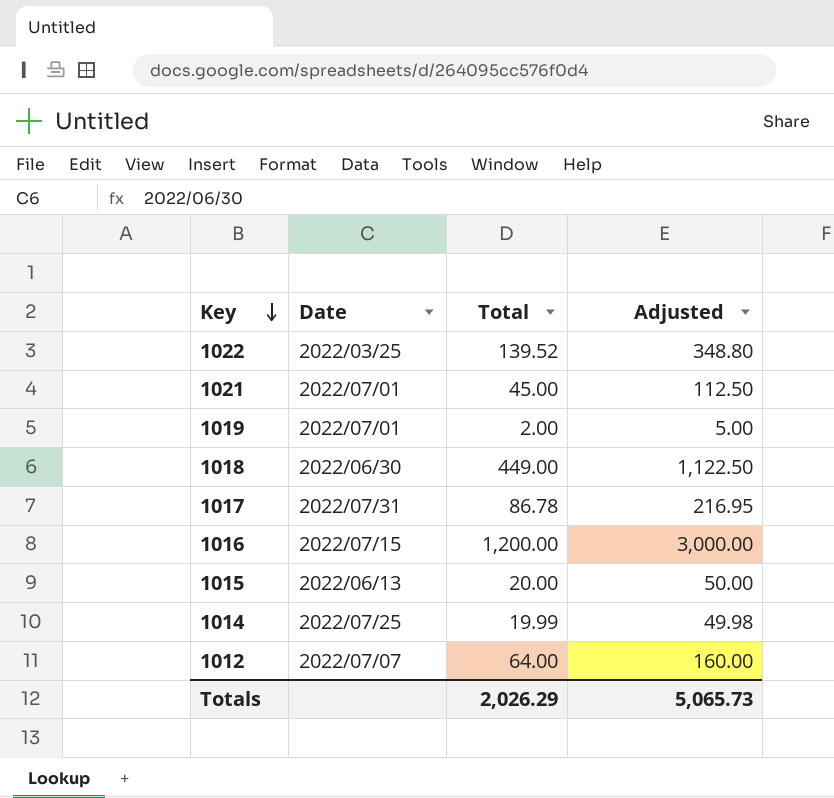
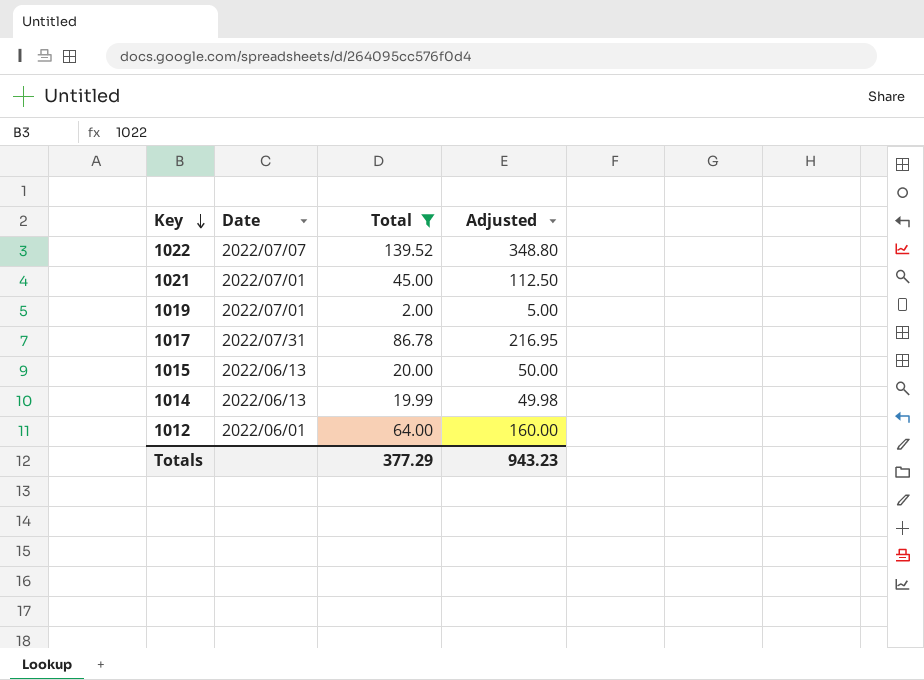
filter: none -> Total <= 139.52
1022 | Date: 2022/03/25 -> 2022/07/07
1014 | Date: 2022/07/25 -> 2022/06/13
1012 | Date: 2022/07/07 -> 2022/06/01
Totals | Total: 2,026.29 -> 377.29
Totals | Adjusted: 5,065.73 -> 943.23

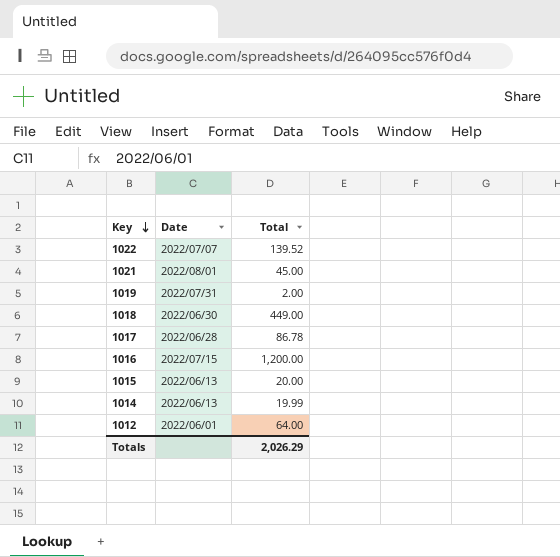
filter: Total <= 139.52 -> none
column Adjusted | formula: [Total] * 2.5 -> none
1021 | Date: 2022/07/01 -> 2022/08/01
1019 | Date: 2022/07/01 -> 2022/07/31
1017 | Date: 2022/07/31 -> 2022/06/28
Totals | Total: 377.29 -> 2,026.29

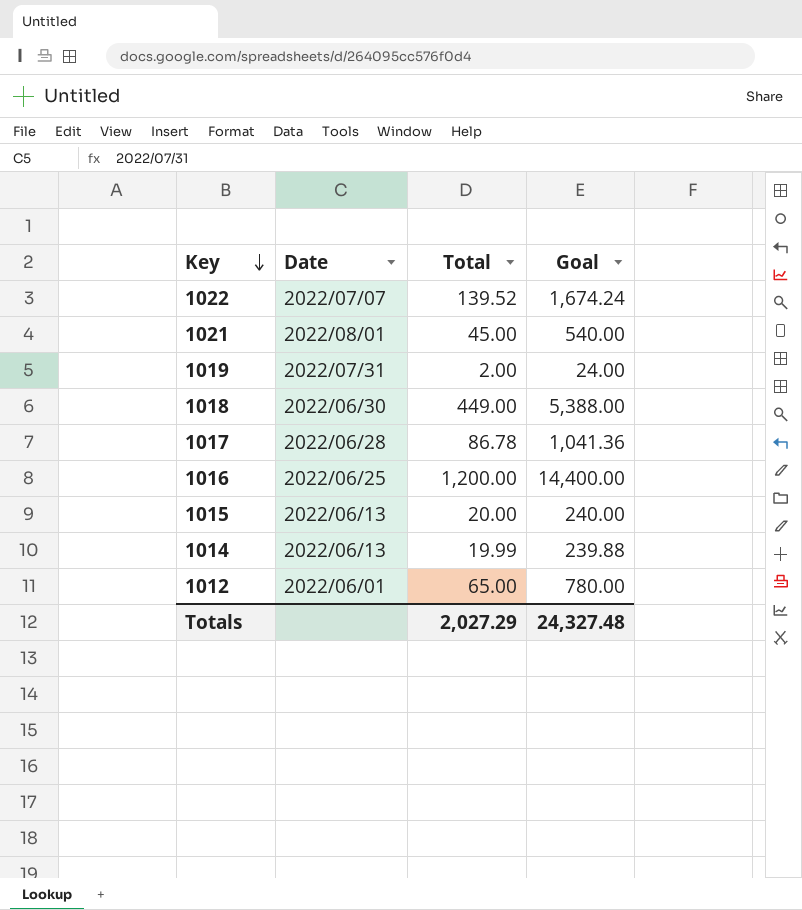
column Goal | formula: none -> [Total] * 12
1016 | Date: 2022/07/15 -> 2022/06/25
1012 | Total: 64.00 -> 65.00
Totals | Total: 2,026.29 -> 2,027.29

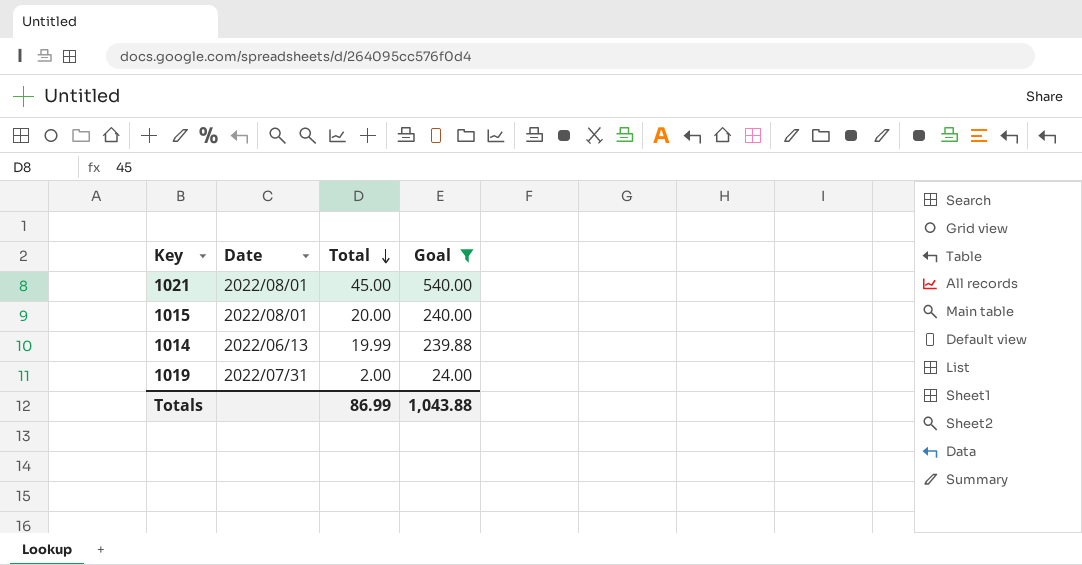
filter: none -> Goal <= 540.00
row order: Key descending -> Total descending
1015 | Date: 2022/06/13 -> 2022/08/01
Totals | Total: 2,027.29 -> 86.99
Totals | Goal: 24,327.48 -> 1,043.88

